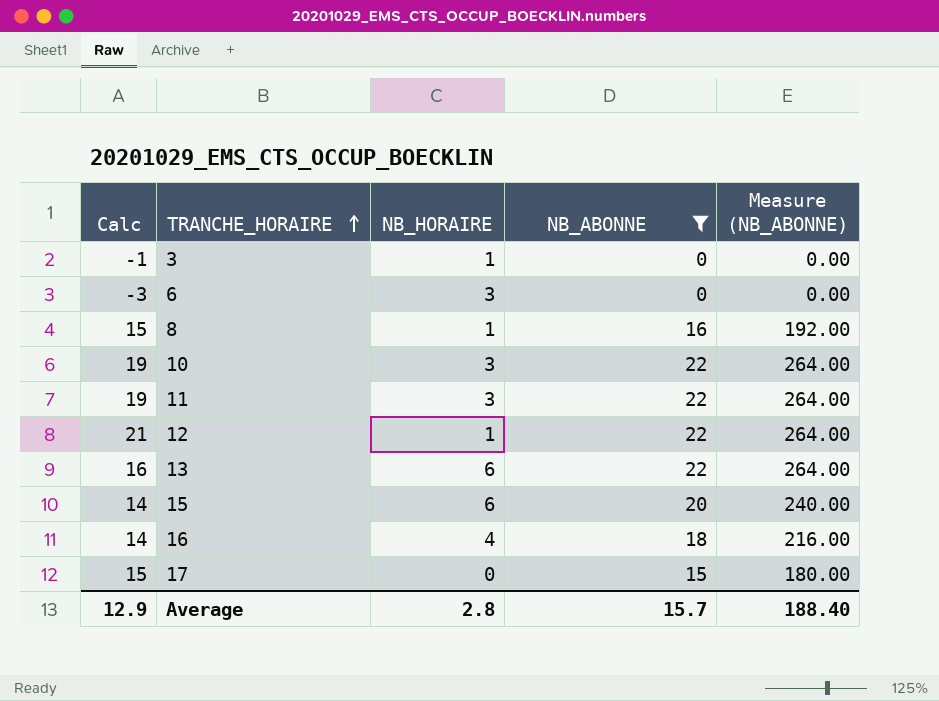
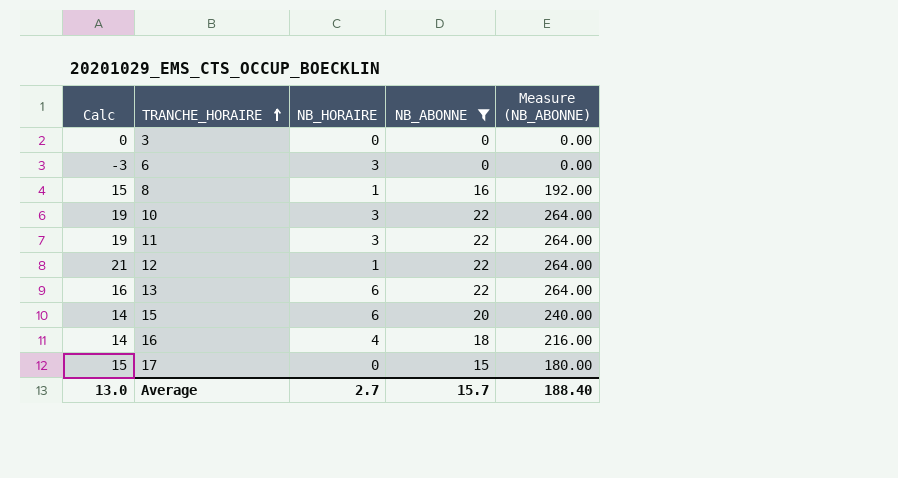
3 | Calc: -1 -> 0
3 | NB_HORAIRE: 1 -> 0
Average | Calc: 12.9 -> 13.0
Average | NB_HORAIRE: 2.8 -> 2.7

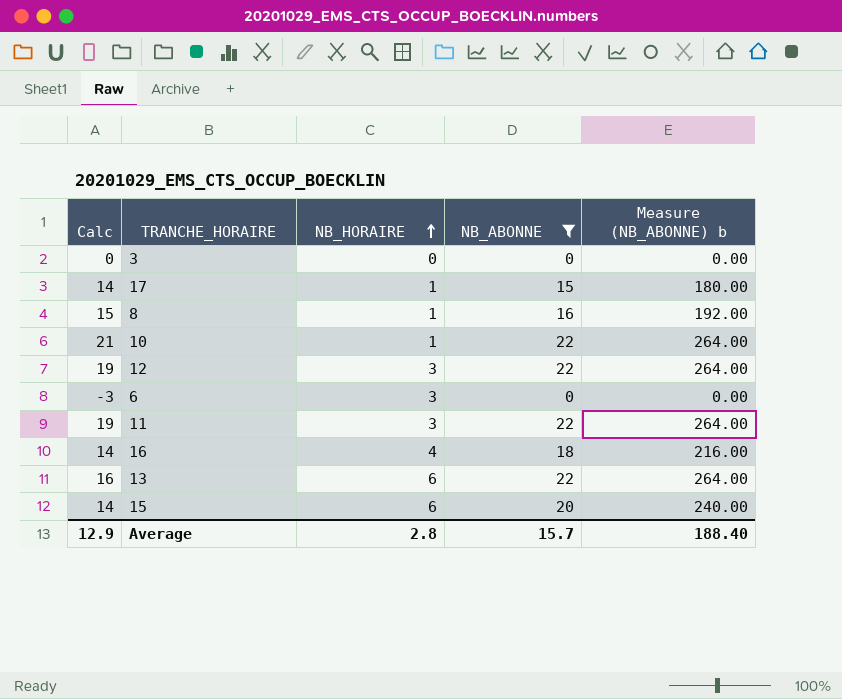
row order: TRANCHE_HORAIRE ascending -> NB_HORAIRE ascending
column name: Measure (NB_ABONNE) -> Measure (NB_ABONNE) b
17 | Calc: 15 -> 14
17 | NB_HORAIRE: 0 -> 1
10 | Calc: 19 -> 21
10 | NB_HORAIRE: 3 -> 1
12 | Calc: 21 -> 19
12 | NB_HORAIRE: 1 -> 3
Average | Calc: 13.0 -> 12.9
Average | NB_HORAIRE: 2.7 -> 2.8

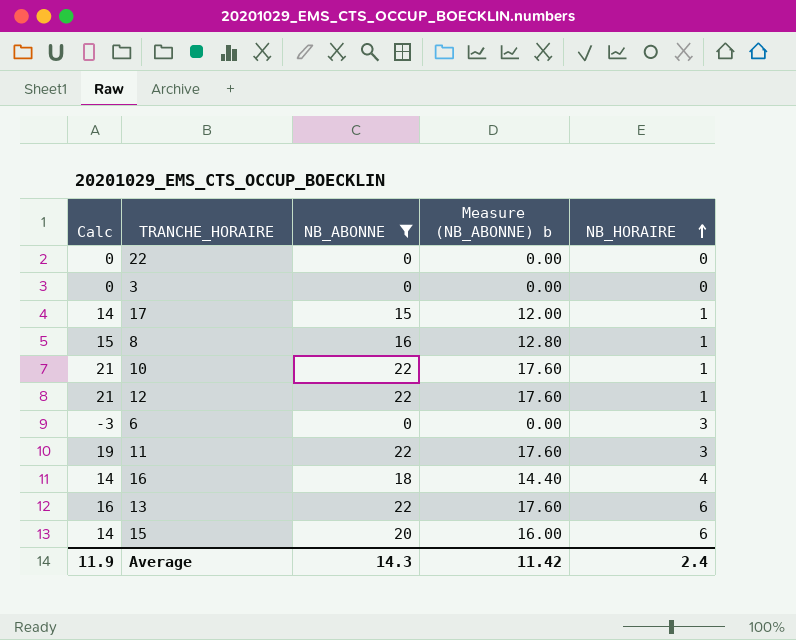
column Measure (NB_ABONNE) b | formula: [NB_ABONNE] * 12 -> [NB_ABONNE] * 0.8
column NB_HORAIRE | position: 3 -> 5
row 22: none -> 0 | 0 | 0.00 | 0
12 | Calc: 19 -> 21
12 | NB_HORAIRE: 3 -> 1
Average | Calc: 12.9 -> 11.9
Average | NB_ABONNE: 15.7 -> 14.3
Average | Measure (NB_ABONNE) b: 188.40 -> 11.42
Average | NB_HORAIRE: 2.8 -> 2.4

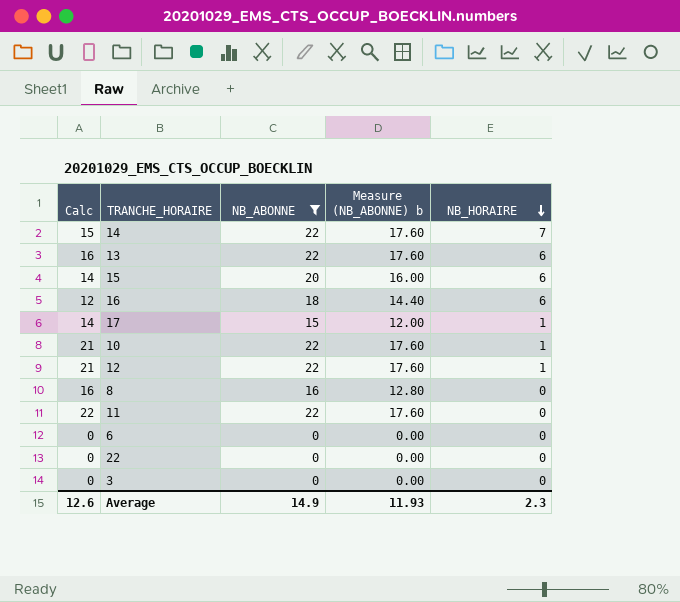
row order: NB_HORAIRE ascending -> NB_HORAIRE descending
row 14: none -> 15 | 22 | 17.60 | 7
16 | Calc: 14 -> 12
16 | NB_HORAIRE: 4 -> 6
8 | Calc: 15 -> 16
8 | NB_HORAIRE: 1 -> 0
11 | Calc: 19 -> 22
11 | NB_HORAIRE: 3 -> 0
6 | Calc: -3 -> 0
6 | NB_HORAIRE: 3 -> 0
Average | Calc: 11.9 -> 12.6
Average | NB_ABONNE: 14.3 -> 14.9
Average | Measure (NB_ABONNE) b: 11.42 -> 11.93
Average | NB_HORAIRE: 2.4 -> 2.3

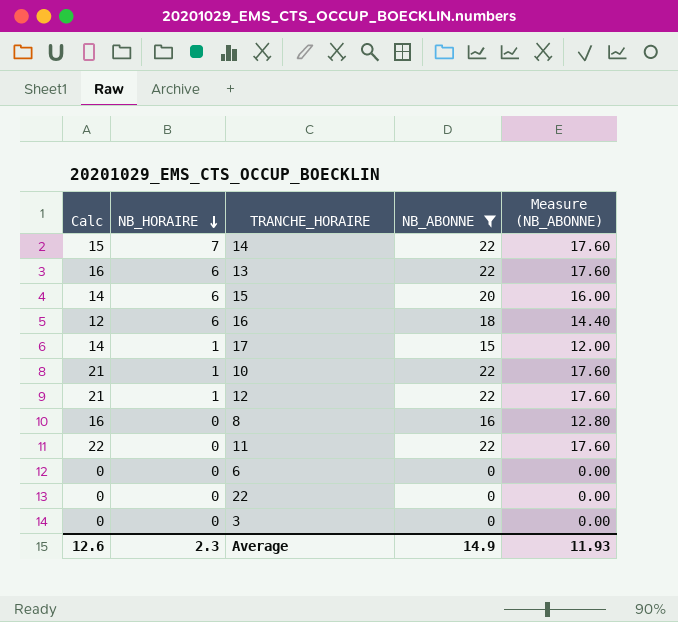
column NB_HORAIRE | position: 5 -> 2
column name: Measure (NB_ABONNE) b -> Measure (NB_ABONNE)

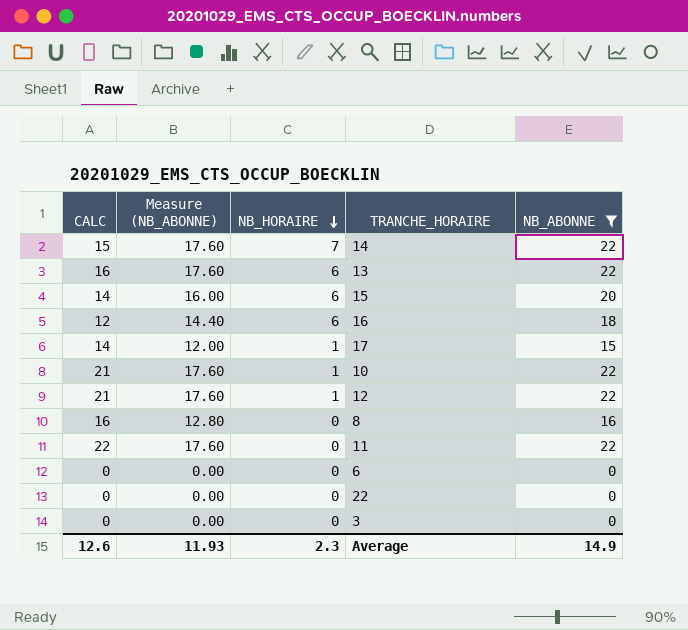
column name: Calc -> CALC
column Measure (NB_ABONNE) | position: 5 -> 2

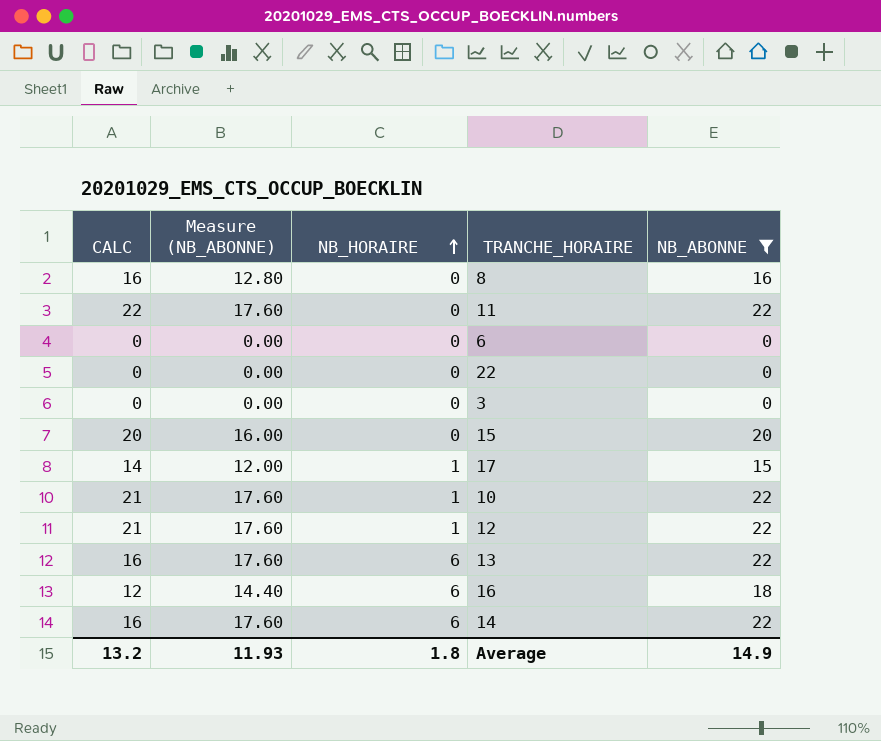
row order: NB_HORAIRE descending -> NB_HORAIRE ascending
15 | CALC: 14 -> 20
15 | NB_HORAIRE: 6 -> 0
14 | CALC: 15 -> 16
14 | NB_HORAIRE: 7 -> 6
Average | CALC: 12.6 -> 13.2
Average | NB_HORAIRE: 2.3 -> 1.8

